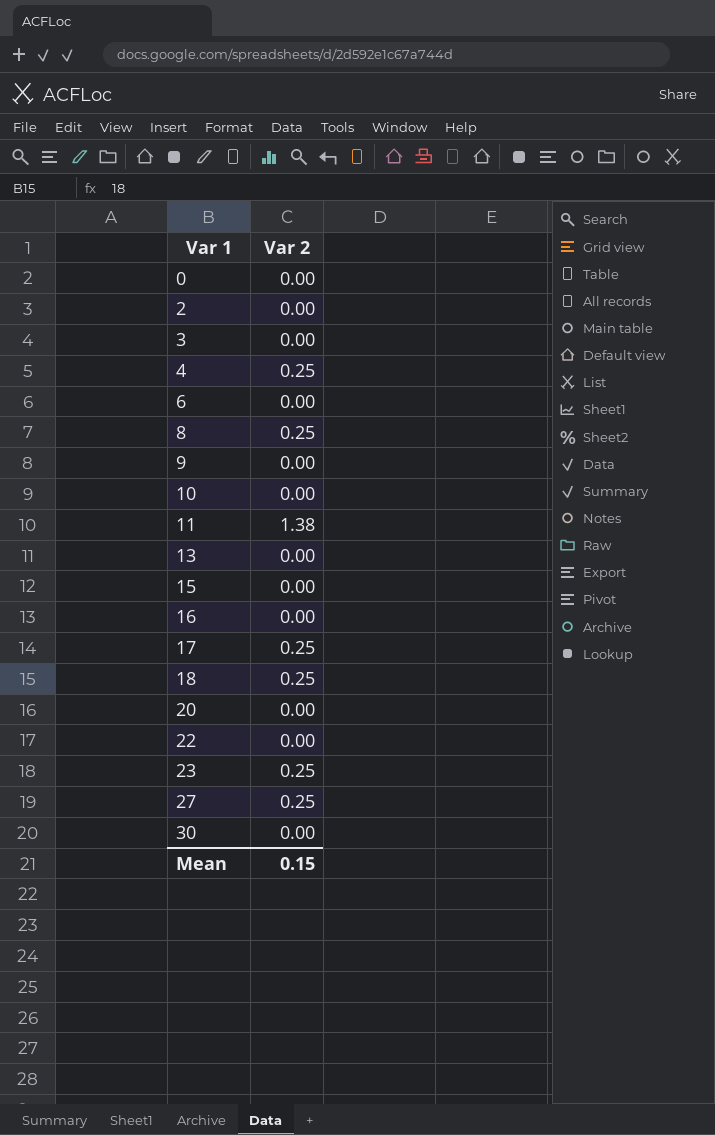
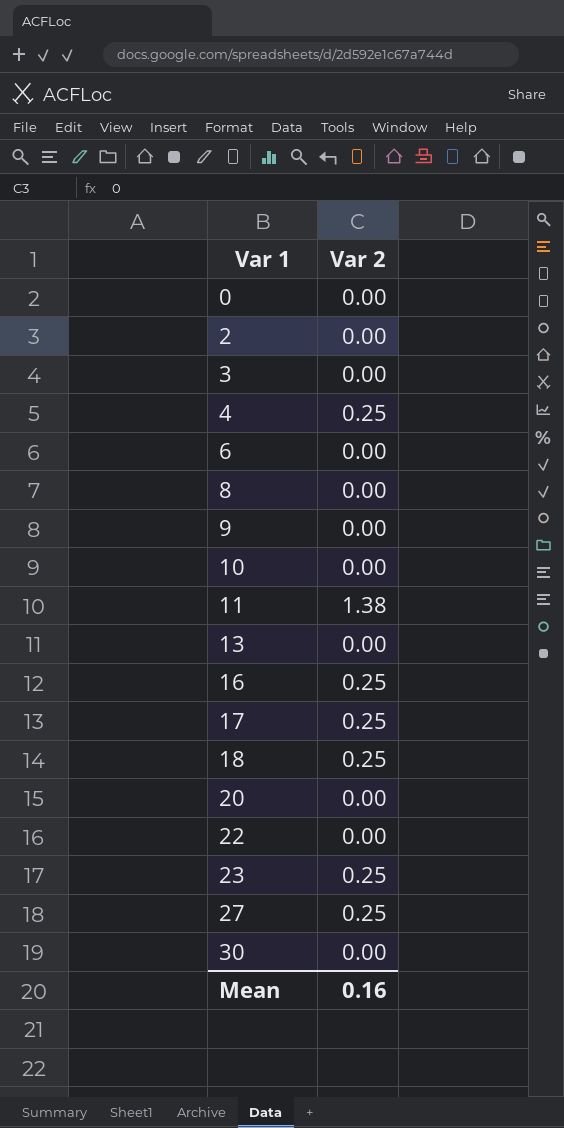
row 15: 0.00 -> none
8 | Var 2: 0.25 -> 0.00
16 | Var 2: 0.00 -> 0.25
Mean | Var 2: 0.15 -> 0.16

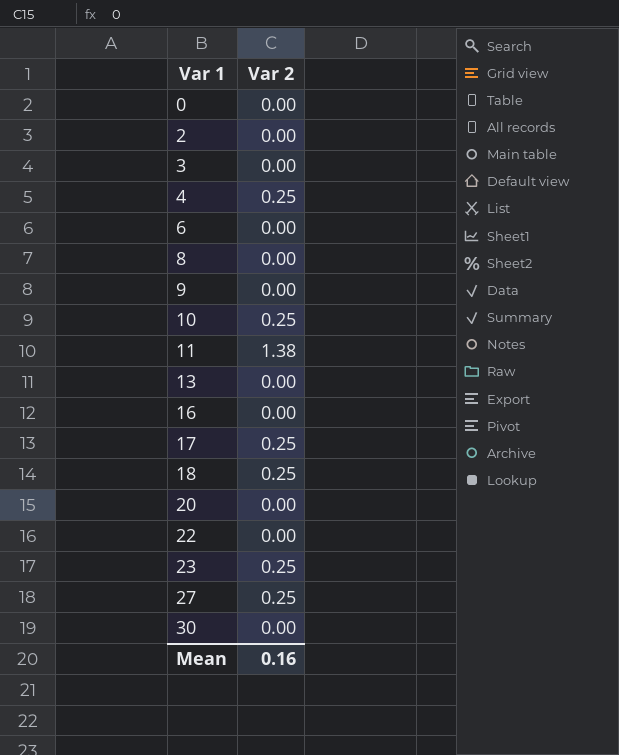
10 | Var 2: 0.00 -> 0.25
16 | Var 2: 0.25 -> 0.00

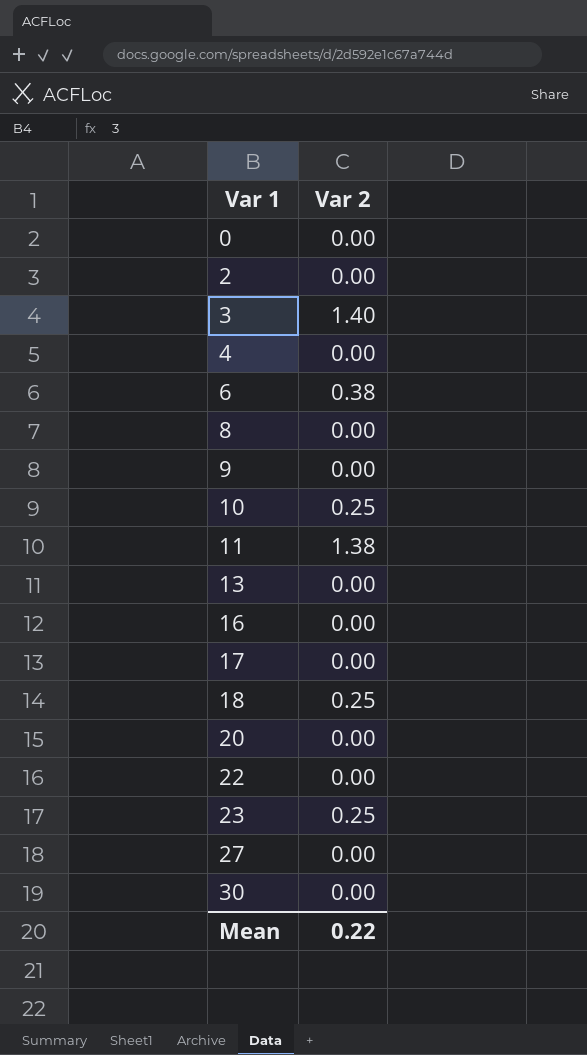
3 | Var 2: 0.00 -> 1.40
4 | Var 2: 0.25 -> 0.00
6 | Var 2: 0.00 -> 0.38
17 | Var 2: 0.25 -> 0.00
27 | Var 2: 0.25 -> 0.00
Mean | Var 2: 0.16 -> 0.22

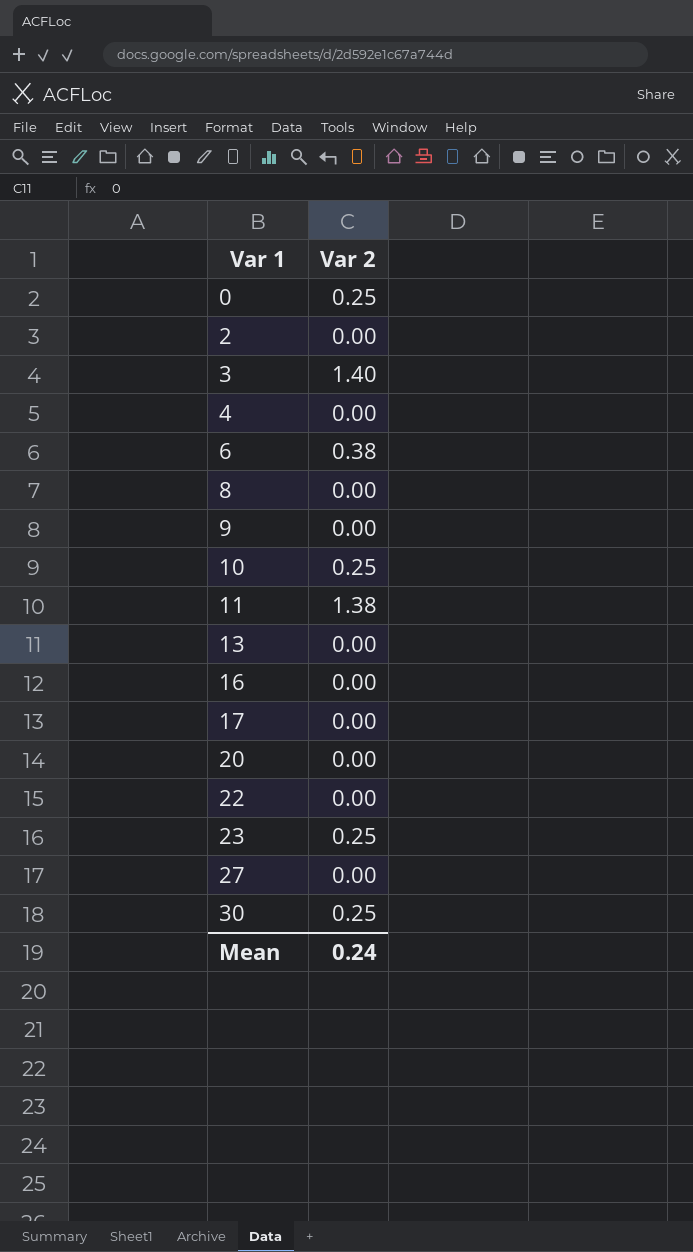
row 18: 0.25 -> none
0 | Var 2: 0.00 -> 0.25
30 | Var 2: 0.00 -> 0.25
Mean | Var 2: 0.22 -> 0.24

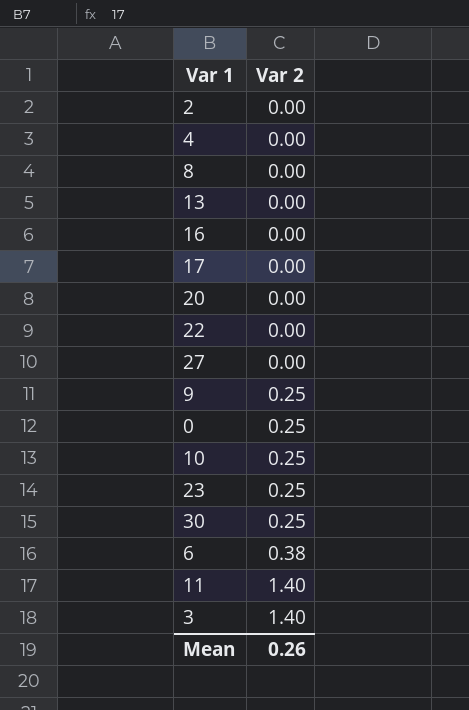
row order: Var 1 ascending -> Var 2 ascending
9 | Var 2: 0.00 -> 0.25
11 | Var 2: 1.38 -> 1.40
Mean | Var 2: 0.24 -> 0.26

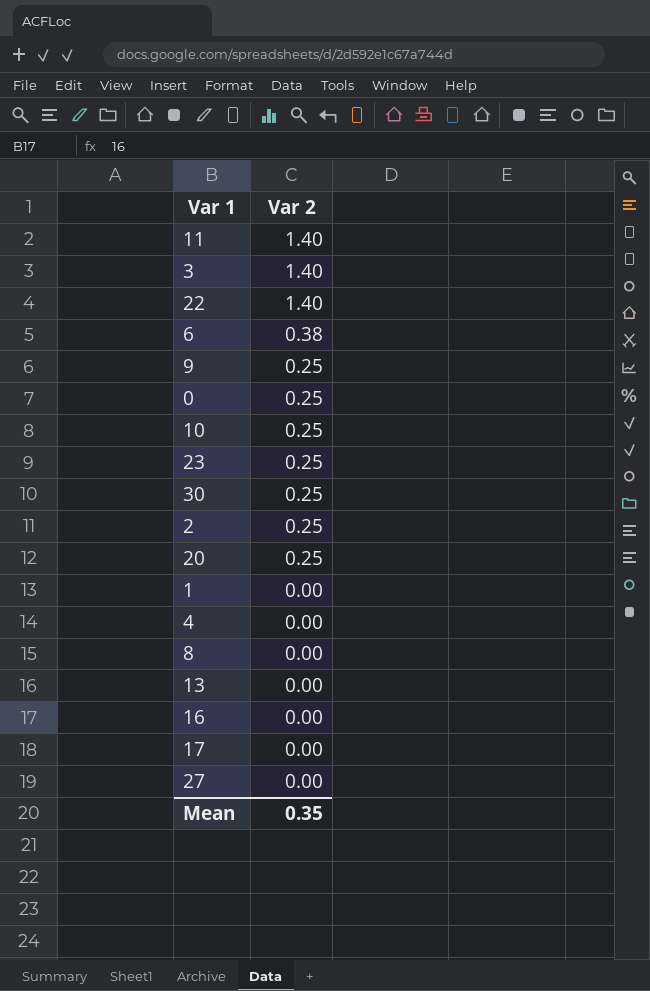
row order: Var 2 ascending -> Var 2 descending
22 | Var 2: 0.00 -> 1.40
2 | Var 2: 0.00 -> 0.25
20 | Var 2: 0.00 -> 0.25
row 1: none -> 0.00
Mean | Var 2: 0.26 -> 0.35

